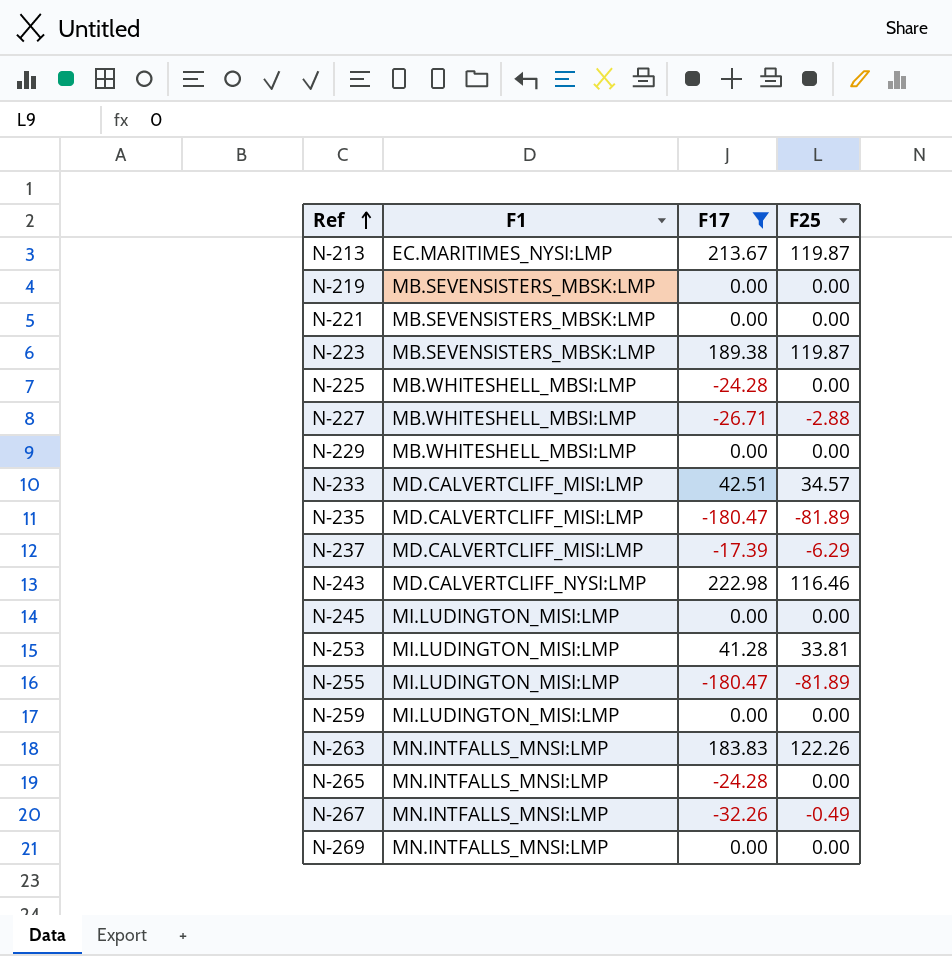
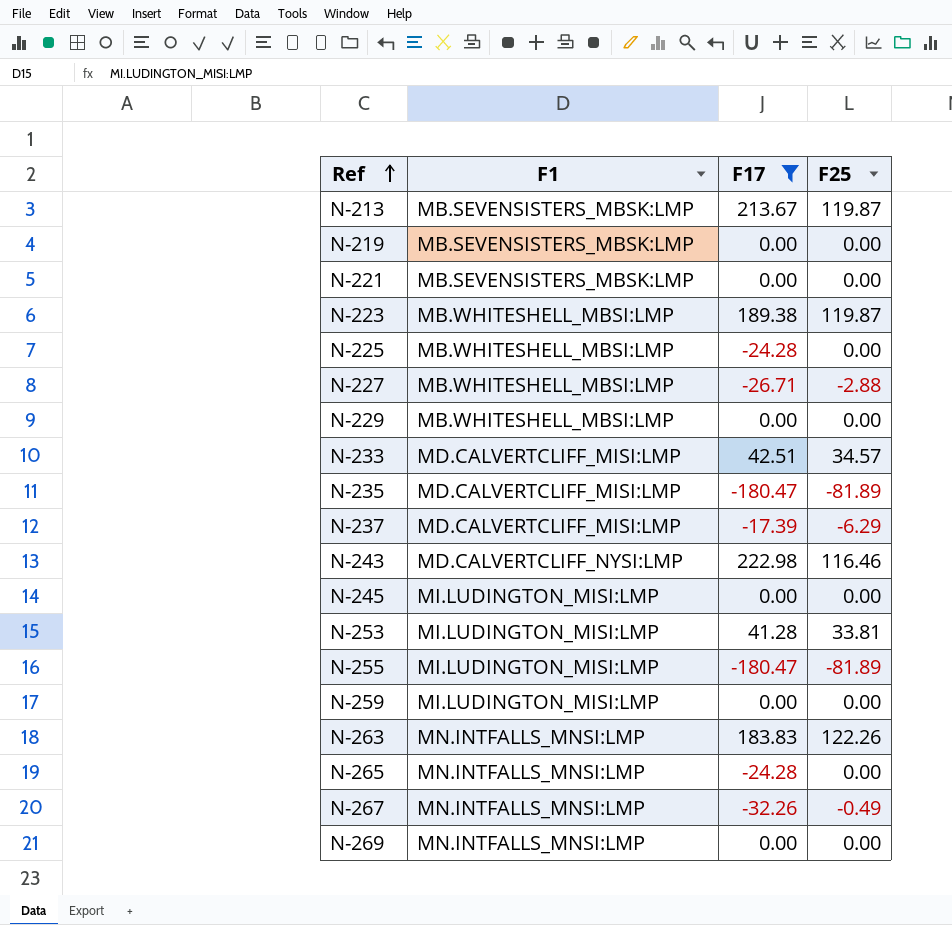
N-213 | F1: EC.MARITIMES_NYSI:LMP -> MB.SEVENSISTERS_MBSK:LMP
N-223 | F1: MB.SEVENSISTERS_MBSK:LMP -> MB.WHITESHELL_MBSI:LMP

